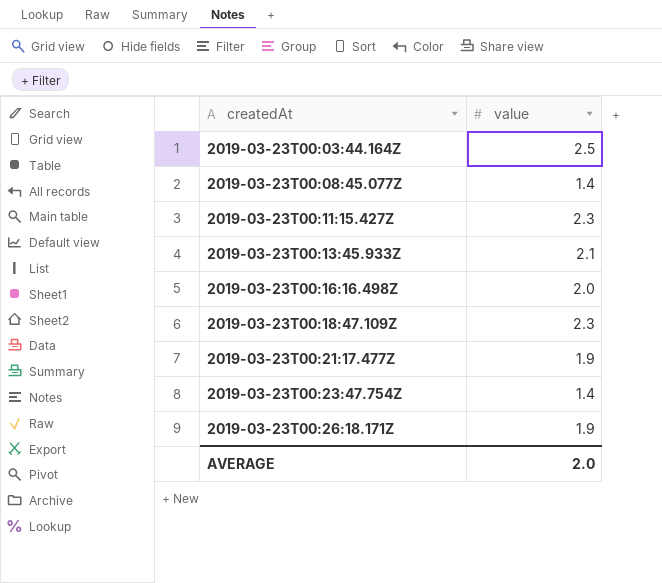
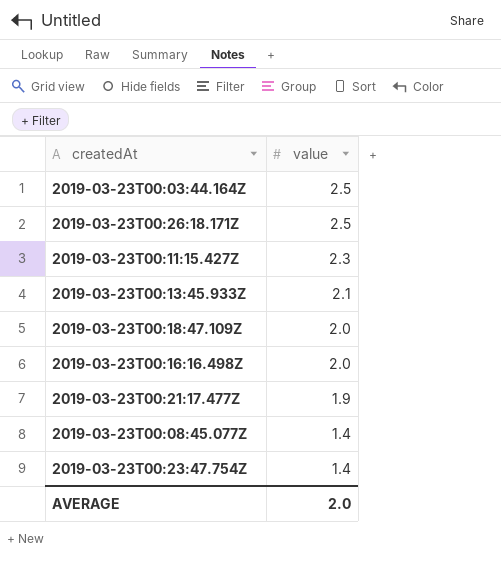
row order: createdAt ascending -> value descending
2019-03-23T00:26:18.171Z | value: 1.9 -> 2.5
2019-03-23T00:18:47.109Z | value: 2.3 -> 2.0

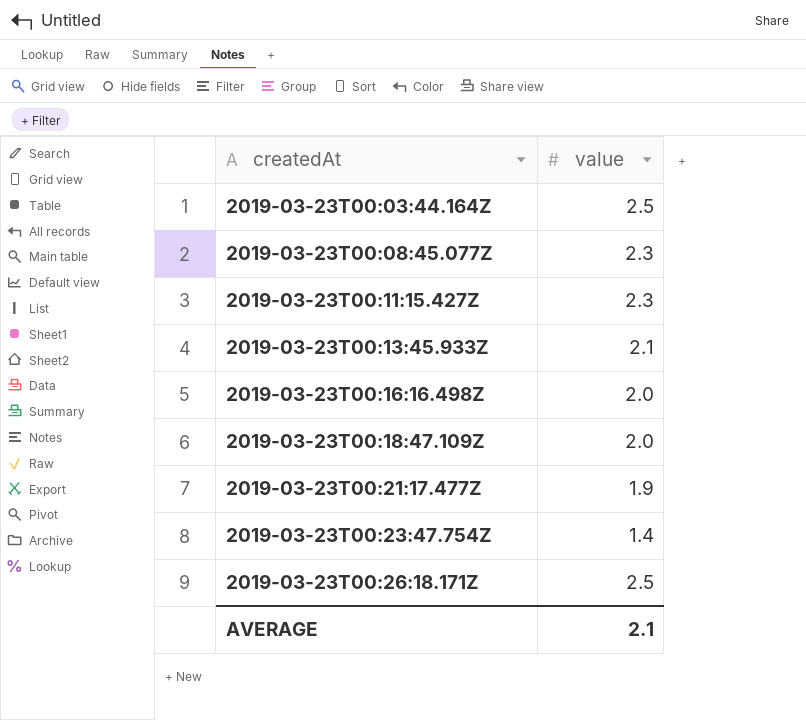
row order: value descending -> createdAt ascending
2019-03-23T00:08:45.077Z | value: 1.4 -> 2.3
AVERAGE | value: 2.0 -> 2.1

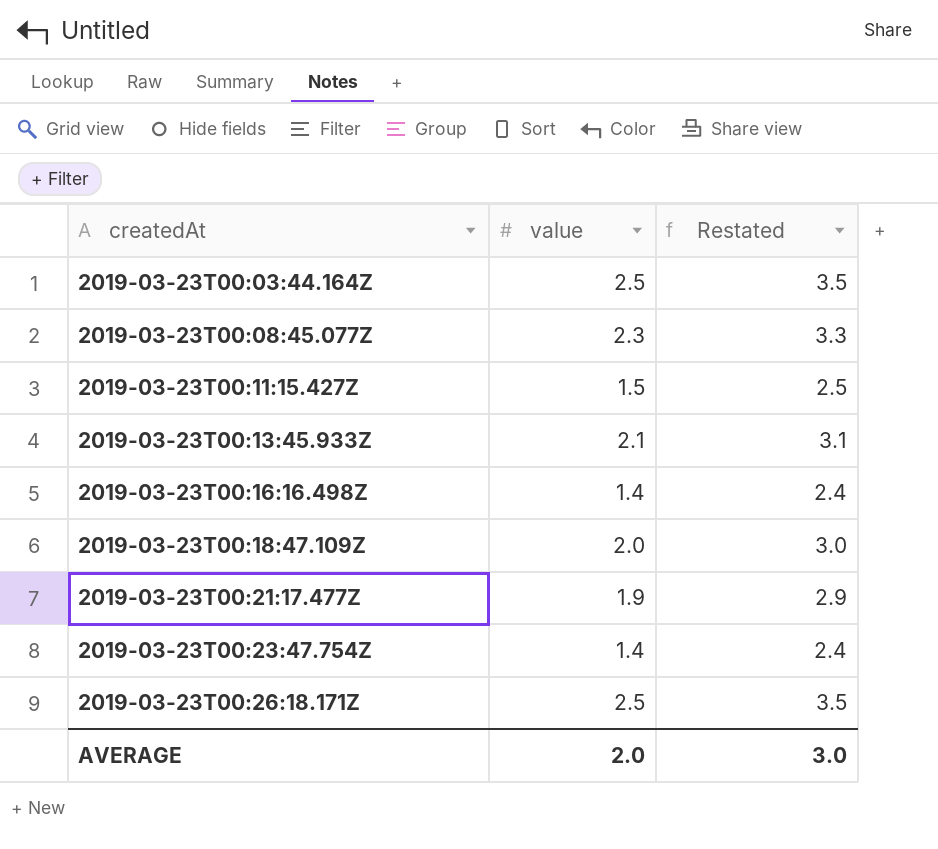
column Restated | formula: none -> [value] + 1
2019-03-23T00:11:15.427Z | value: 2.3 -> 1.5
2019-03-23T00:16:16.498Z | value: 2.0 -> 1.4
AVERAGE | value: 2.1 -> 2.0

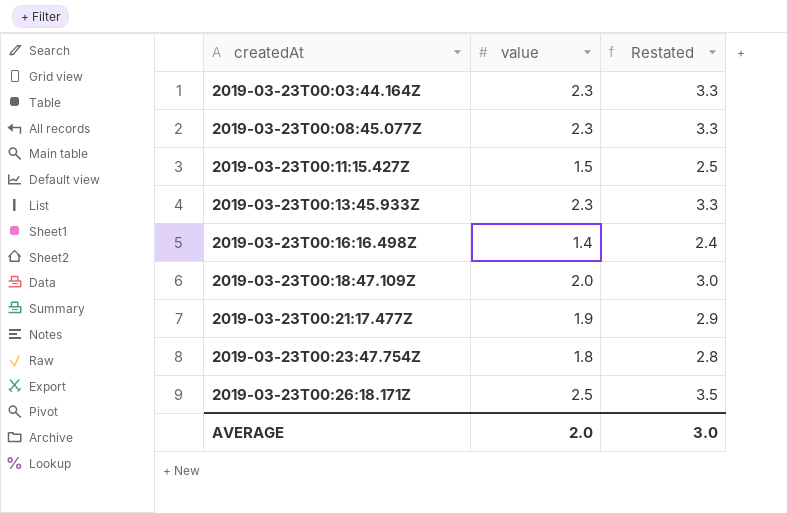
2019-03-23T00:03:44.164Z | value: 2.5 -> 2.3
2019-03-23T00:03:44.164Z | Restated: 3.5 -> 3.3
2019-03-23T00:13:45.933Z | value: 2.1 -> 2.3
2019-03-23T00:13:45.933Z | Restated: 3.1 -> 3.3
2019-03-23T00:23:47.754Z | value: 1.4 -> 1.8
2019-03-23T00:23:47.754Z | Restated: 2.4 -> 2.8

